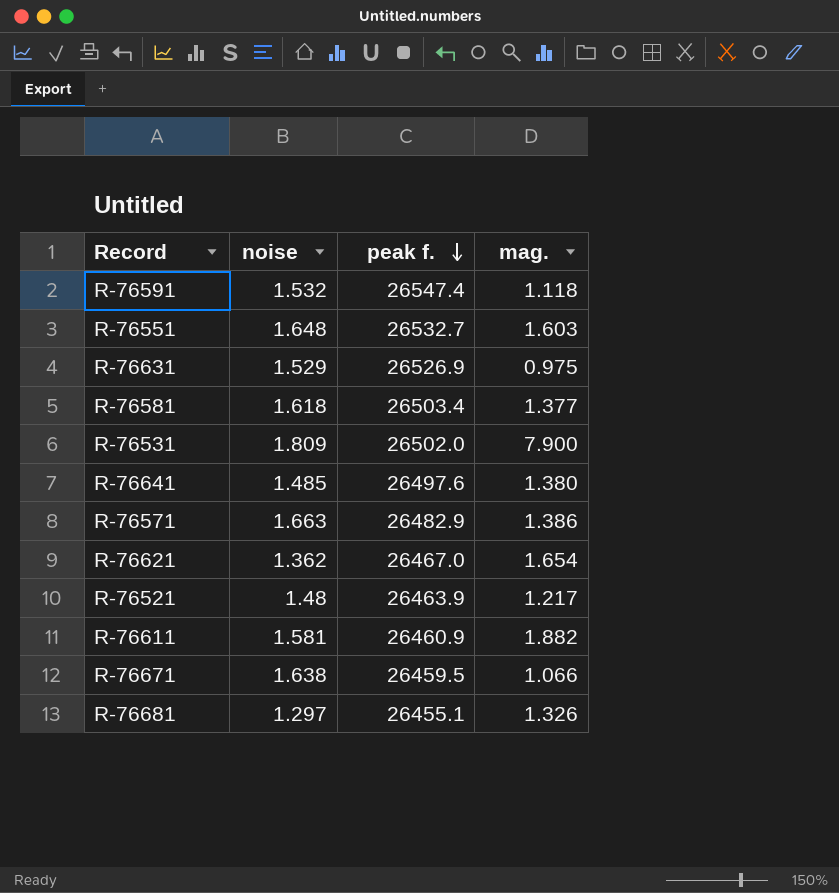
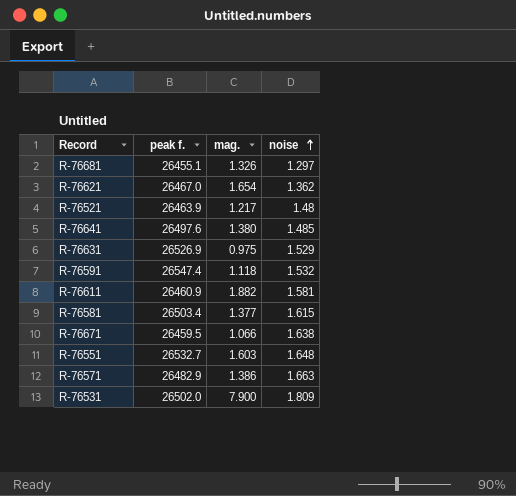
row order: peak f. descending -> noise ascending
column noise | position: 2 -> 4
R-76581 | noise: 1.618 -> 1.615

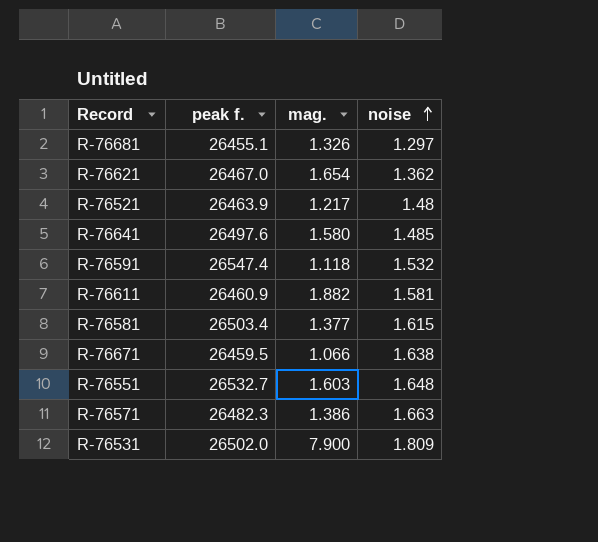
row R-76631: 26526.9 | 0.975 | 1.529 -> none
R-76641 | mag.: 1.380 -> 1.580
R-76571 | peak f.: 26482.9 -> 26482.3

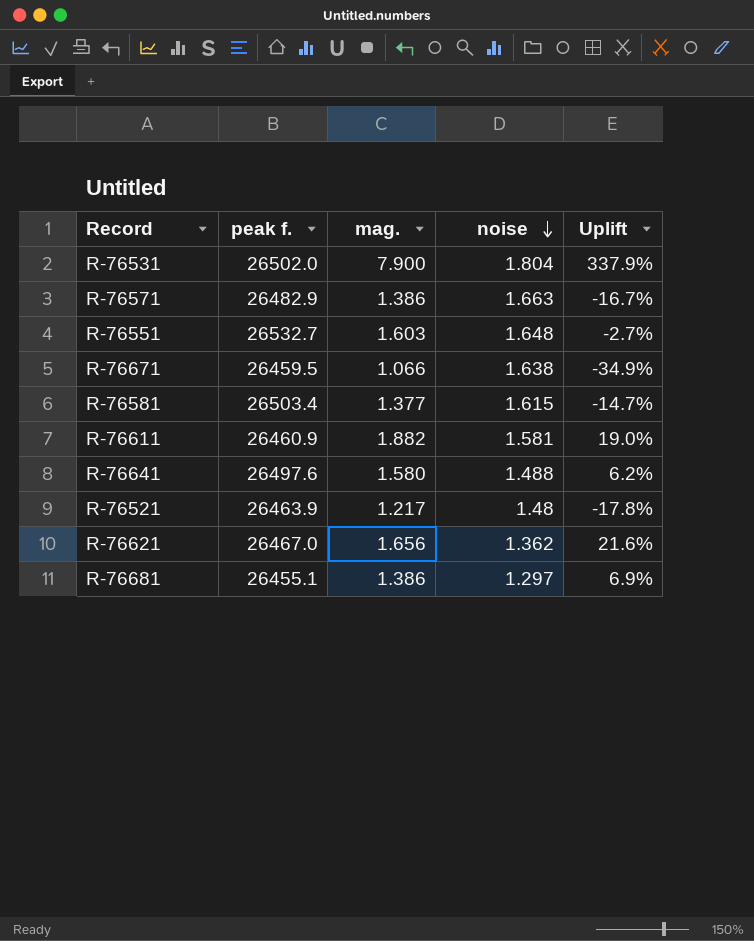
row order: noise ascending -> noise descending
column Uplift | formula: none -> ([mag.] - [noise]) / [noise]
row R-76591: 26547.4 | 1.118 | 1.532 -> none
R-76531 | noise: 1.809 -> 1.804
R-76571 | peak f.: 26482.3 -> 26482.9
R-76641 | noise: 1.485 -> 1.488
R-76621 | mag.: 1.654 -> 1.656
R-76681 | mag.: 1.326 -> 1.386

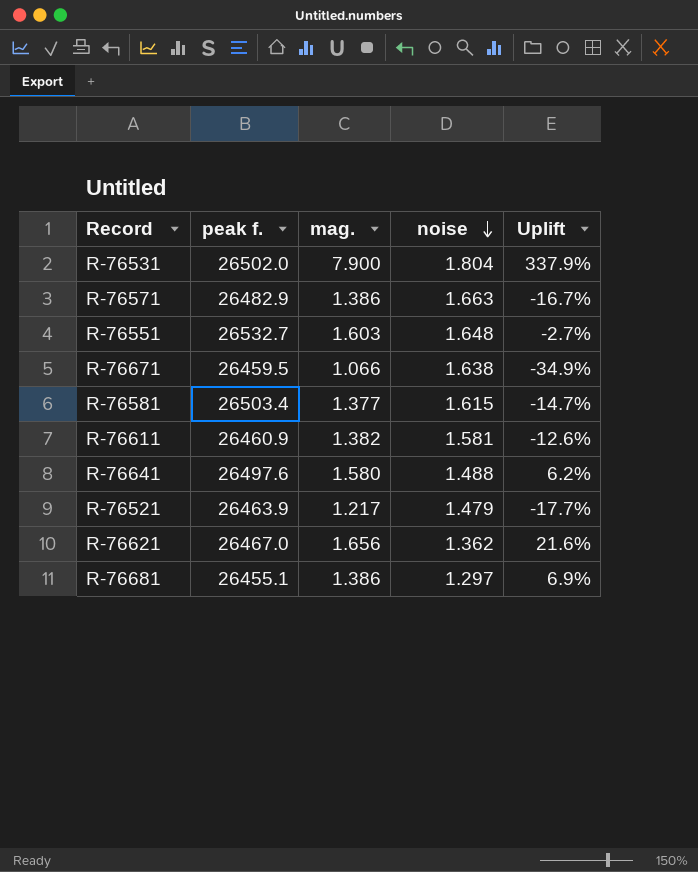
R-76611 | mag.: 1.882 -> 1.382
R-76611 | Uplift: 19.0% -> -12.6%
R-76521 | noise: 1.48 -> 1.479
R-76521 | Uplift: -17.8% -> -17.7%

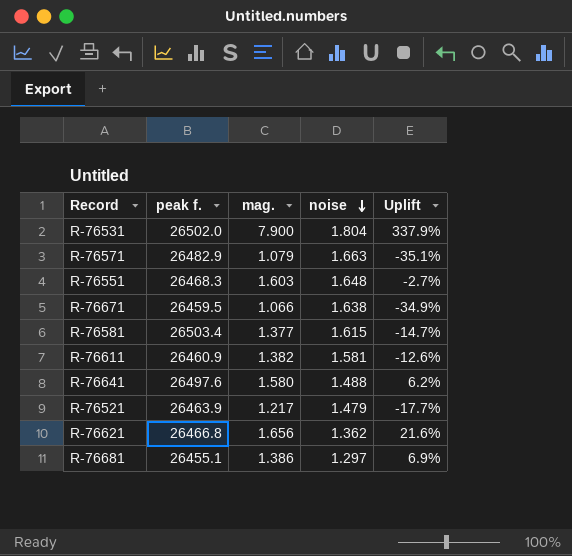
R-76571 | mag.: 1.386 -> 1.079
R-76571 | Uplift: -16.7% -> -35.1%
R-76551 | peak f.: 26532.7 -> 26468.3
R-76621 | peak f.: 26467.0 -> 26466.8

